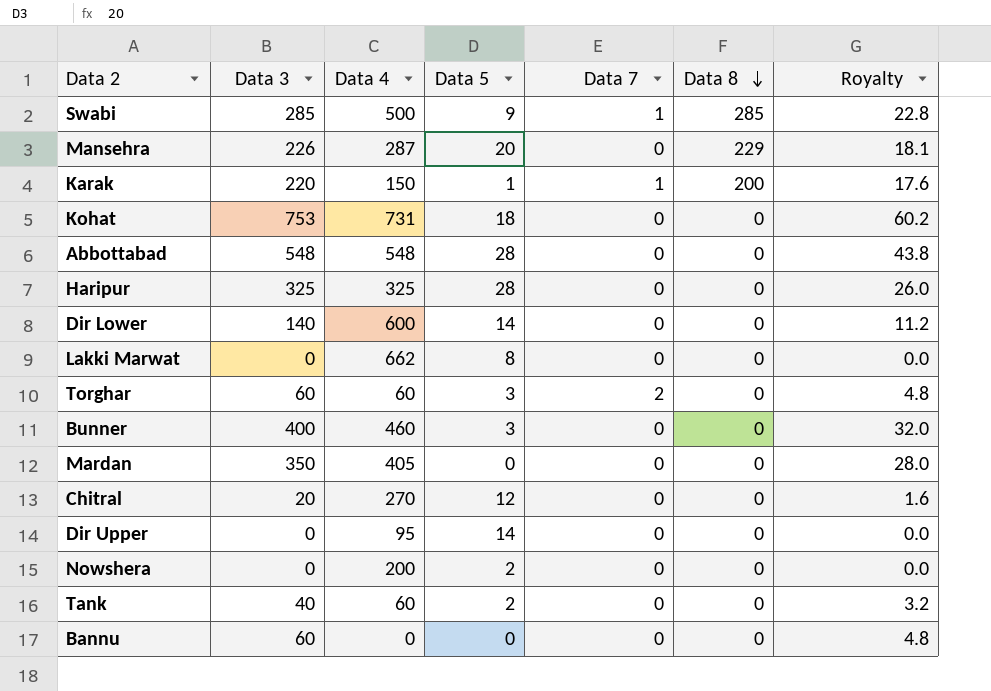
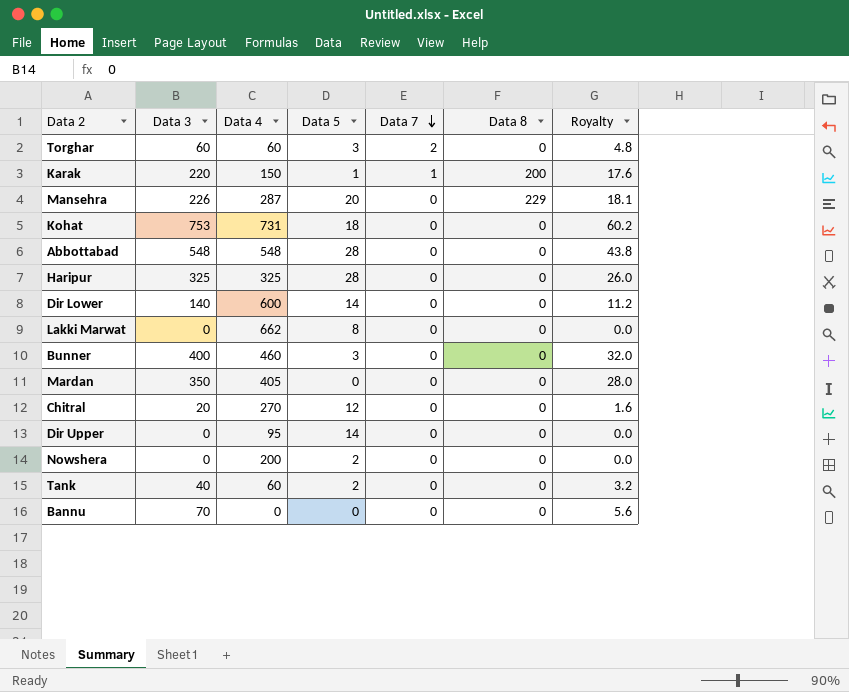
row order: Data 8 descending -> Data 7 descending
row Swabi: 285 | 500 | 9 | 1 | 285 | 22.8 -> none
Bannu | Data 3: 60 -> 70
Bannu | Royalty: 4.8 -> 5.6

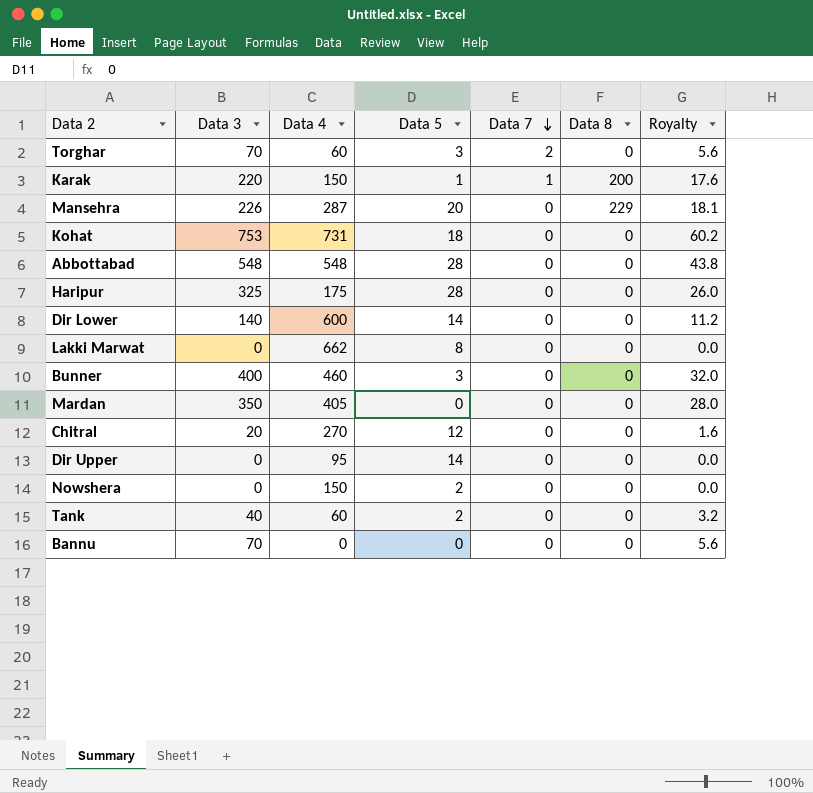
Torghar | Data 3: 60 -> 70
Torghar | Royalty: 4.8 -> 5.6
Haripur | Data 4: 325 -> 175
Nowshera | Data 4: 200 -> 150

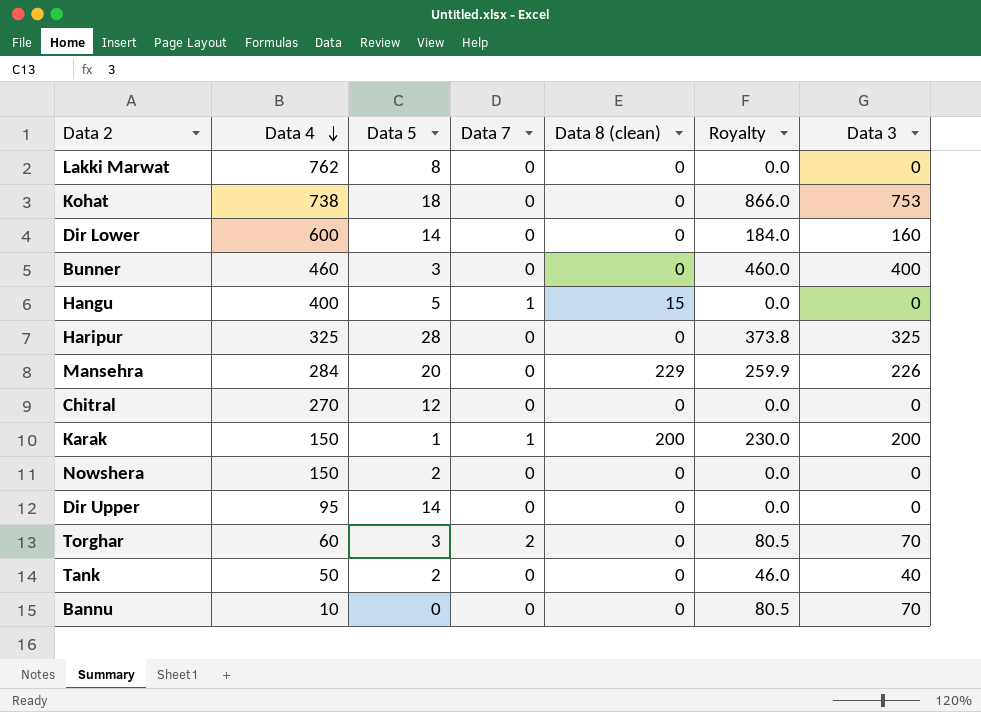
row order: Data 7 descending -> Data 4 descending
column name: Data 8 -> Data 8 (clean)
column Royalty | formula: [Data 3] * 0.08 -> [Data 3] * 1.15
column Data 3 | position: 2 -> 7
row Abbottabad: 548 | 548 | 28 | 0 | 0 | 43.8 -> none
row Mardan: 350 | 405 | 0 | 0 | 0 | 28.0 -> none
Lakki Marwat | Data 4: 662 -> 762
Kohat | Data 4: 731 -> 738
Dir Lower | Data 3: 140 -> 160
row Hangu: none -> 400 | 5 | 1 | 15 | 0.0 | 0
Haripur | Data 4: 175 -> 325
Mansehra | Data 4: 287 -> 284
Chitral | Data 3: 20 -> 0
Karak | Data 3: 220 -> 200
Tank | Data 4: 60 -> 50
Bannu | Data 4: 0 -> 10

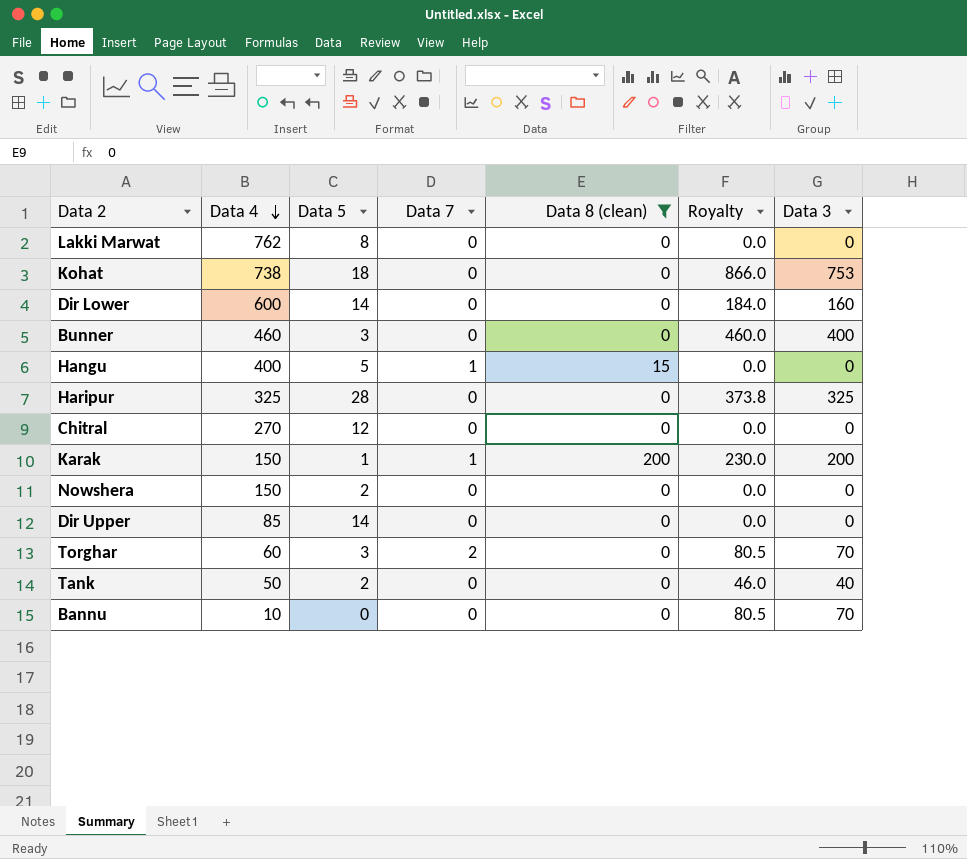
filter: none -> Data 8 (clean) != 229
Dir Upper | Data 4: 95 -> 85

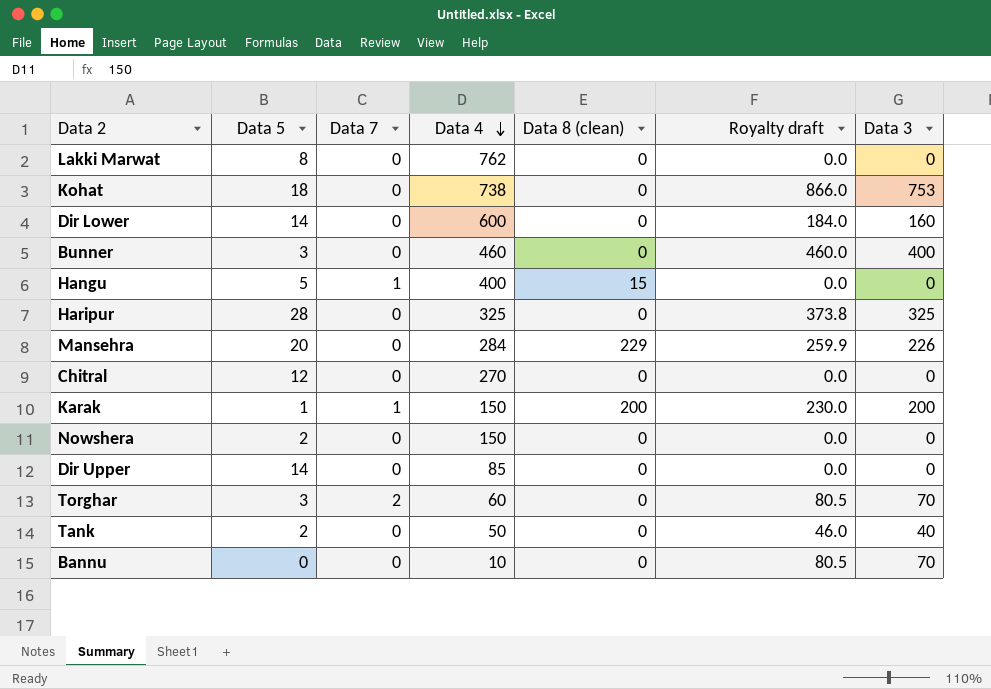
filter: Data 8 (clean) != 229 -> none
column Data 4 | position: 2 -> 4
column name: Royalty -> Royalty draft

